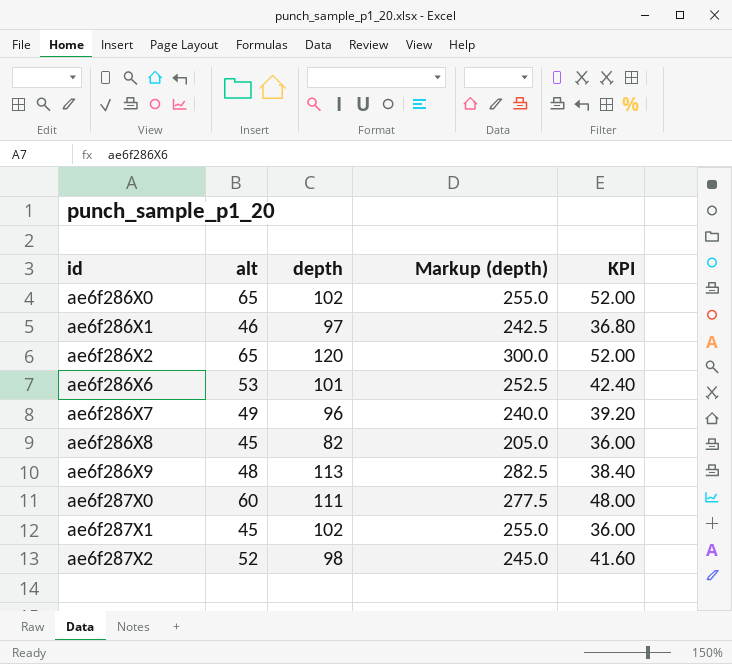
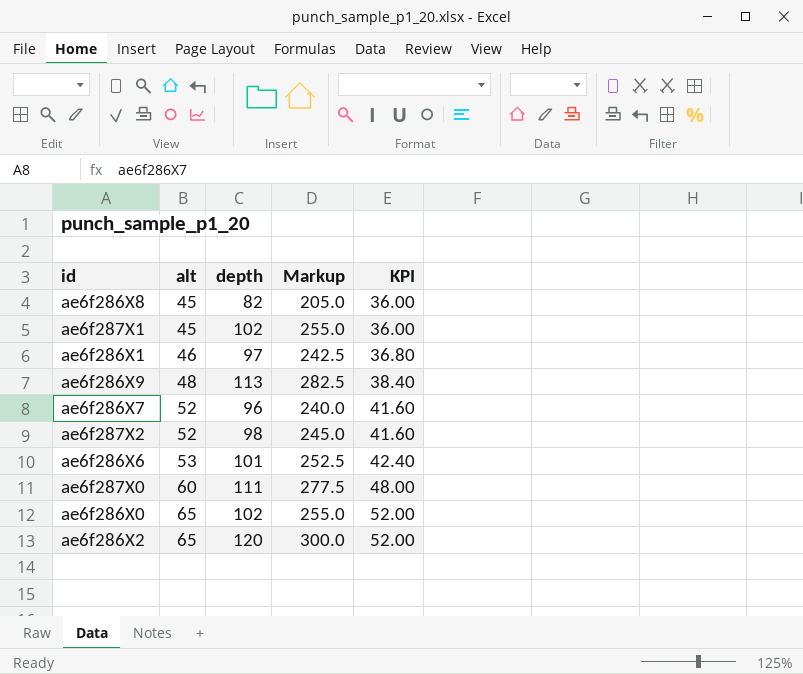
row order: id ascending -> alt ascending
column name: Markup (depth) -> Markup
ae6f286X7 | alt: 49 -> 52
ae6f286X7 | KPI: 39.20 -> 41.60

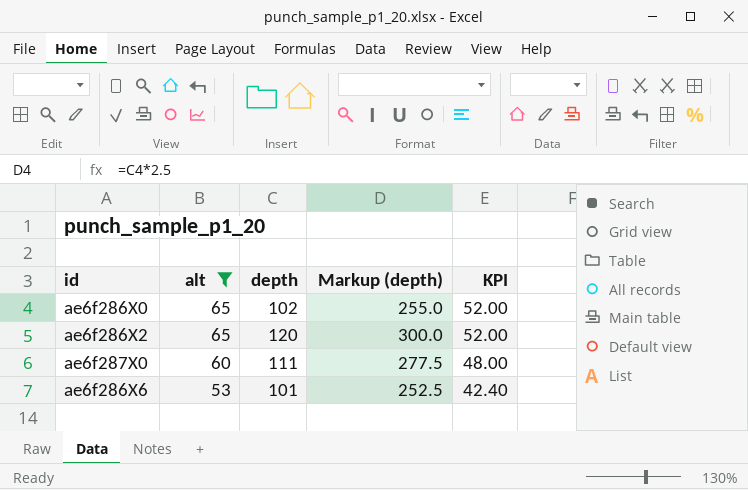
filter: none -> alt >= 53
row order: alt ascending -> alt descending
column name: Markup -> Markup (depth)

